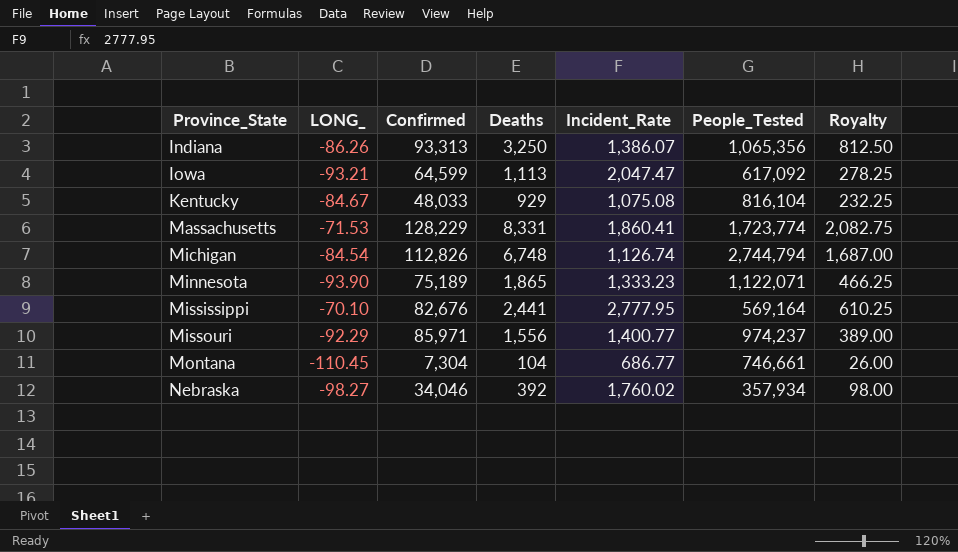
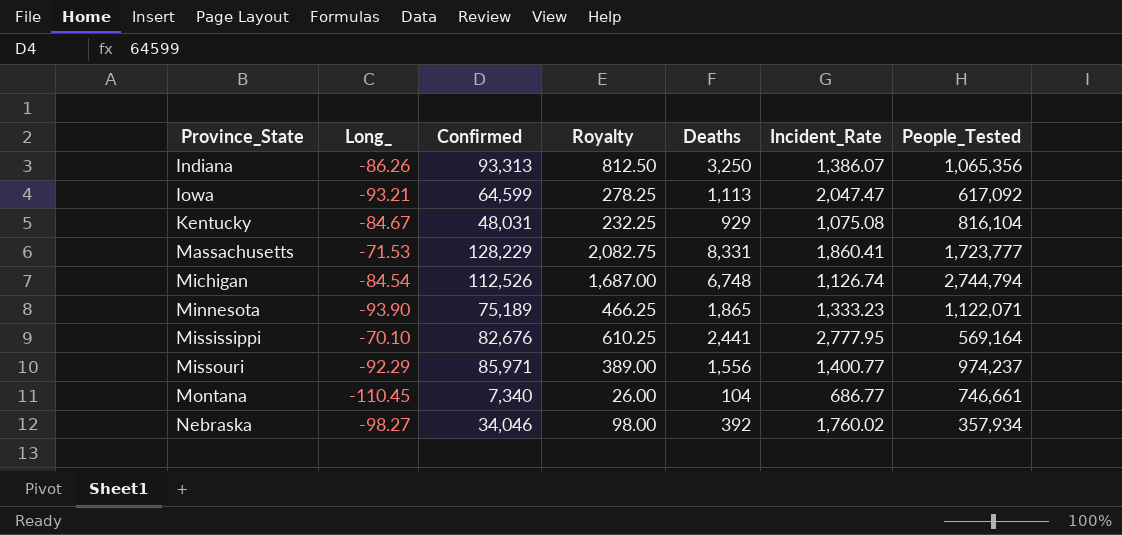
column name: LONG_ -> Long_
column Royalty | position: 7 -> 4
Kentucky | Confirmed: 48,033 -> 48,031
Massachusetts | People_Tested: 1,723,774 -> 1,723,777
Michigan | Confirmed: 112,826 -> 112,526
Montana | Confirmed: 7,304 -> 7,340

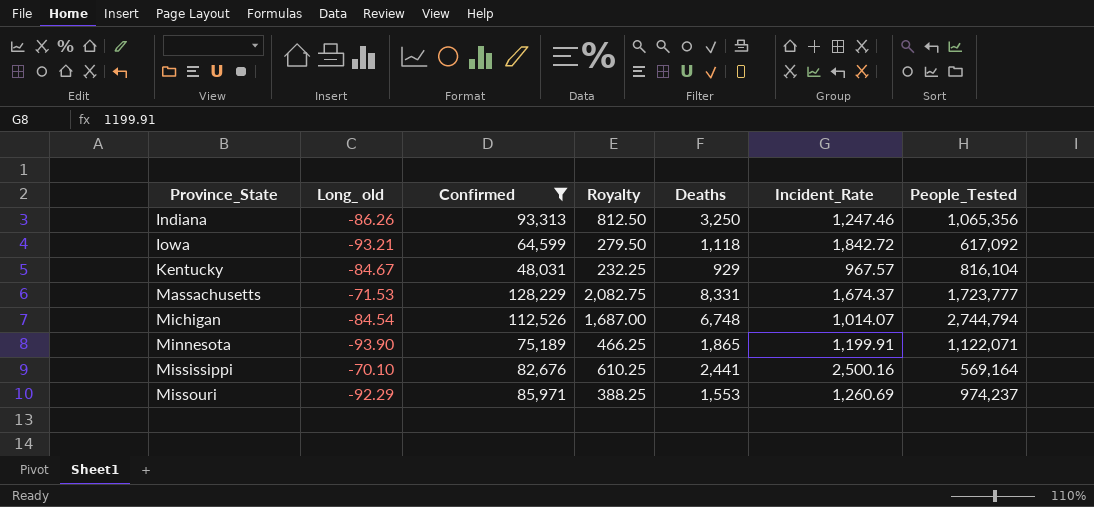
filter: none -> Confirmed >= 48,031
column name: Long_ -> Long_ old
Indiana | Incident_Rate: 1,386.07 -> 1,247.46
Iowa | Royalty: 278.25 -> 279.50
Iowa | Deaths: 1,113 -> 1,118
Iowa | Incident_Rate: 2,047.47 -> 1,842.72
Kentucky | Incident_Rate: 1,075.08 -> 967.57
Massachusetts | Incident_Rate: 1,860.41 -> 1,674.37
Michigan | Incident_Rate: 1,126.74 -> 1,014.07
Minnesota | Incident_Rate: 1,333.23 -> 1,199.91
Mississippi | Incident_Rate: 2,777.95 -> 2,500.16
Missouri | Royalty: 389.00 -> 388.25
Missouri | Deaths: 1,556 -> 1,553
Missouri | Incident_Rate: 1,400.77 -> 1,260.69

